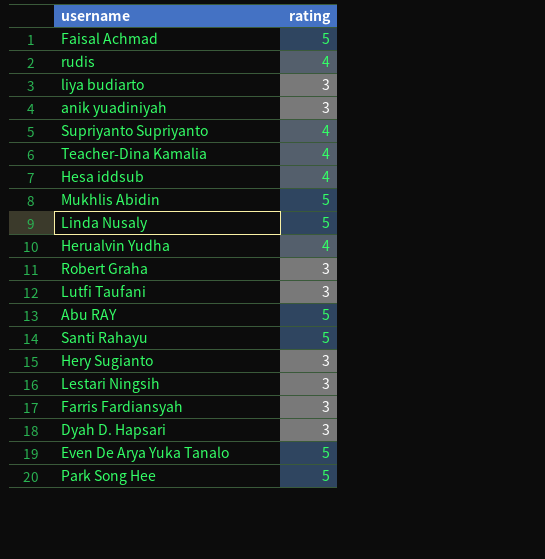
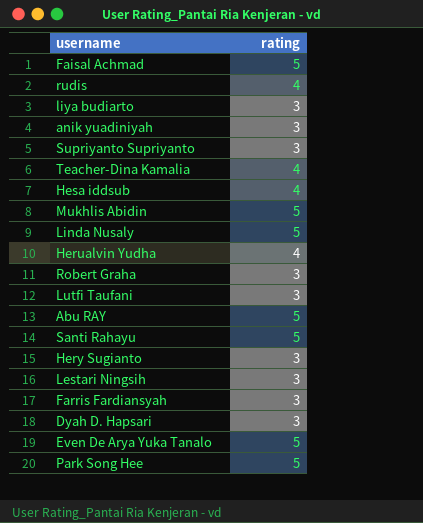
Supriyanto Supriyanto | rating: 4 -> 3

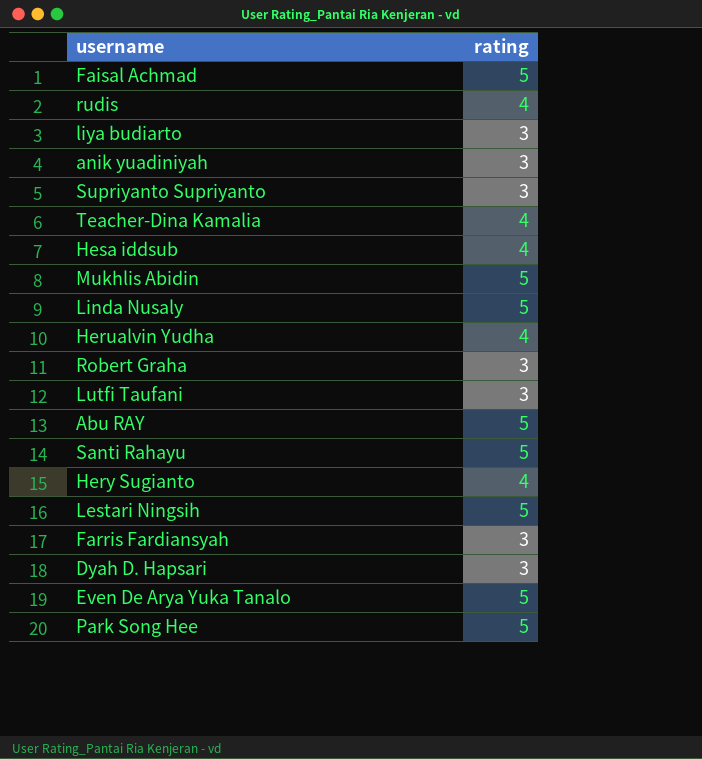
Hery Sugianto | rating: 3 -> 4
Lestari Ningsih | rating: 3 -> 5

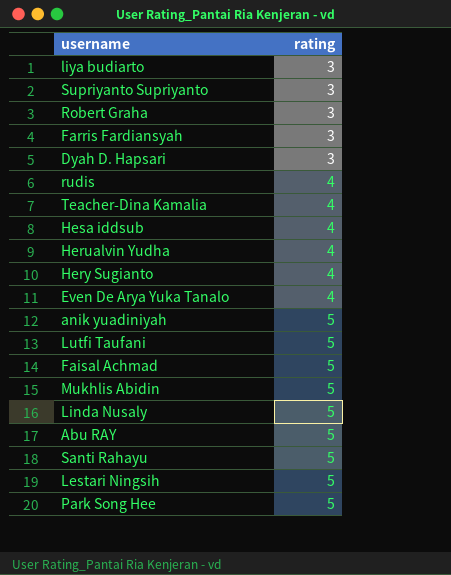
row order: none -> rating ascending
Even De Arya Yuka Tanalo | rating: 5 -> 4
anik yuadiniyah | rating: 3 -> 5
Lutfi Taufani | rating: 3 -> 5

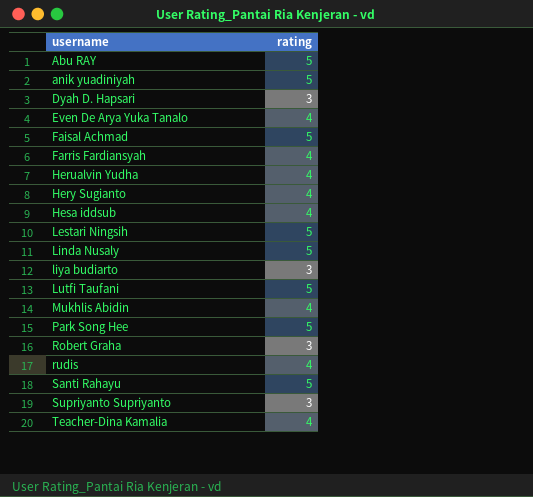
row order: rating ascending -> username ascending
Farris Fardiansyah | rating: 3 -> 4
Mukhlis Abidin | rating: 5 -> 4

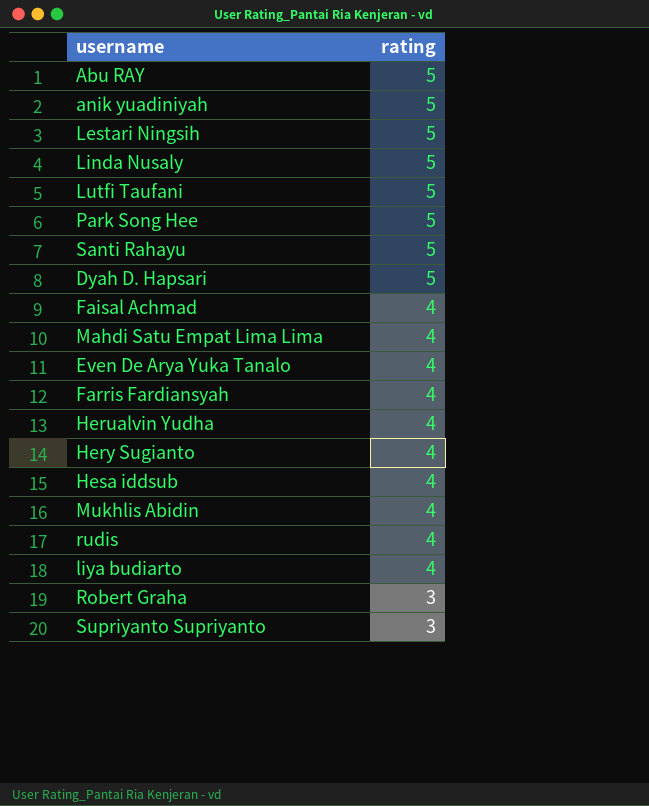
row order: username ascending -> rating descending
row Teacher-Dina Kamalia: 4 -> none
Dyah D. Hapsari | rating: 3 -> 5
Faisal Achmad | rating: 5 -> 4
row Mahdi Satu Empat Lima Lima: none -> 4
liya budiarto | rating: 3 -> 4

